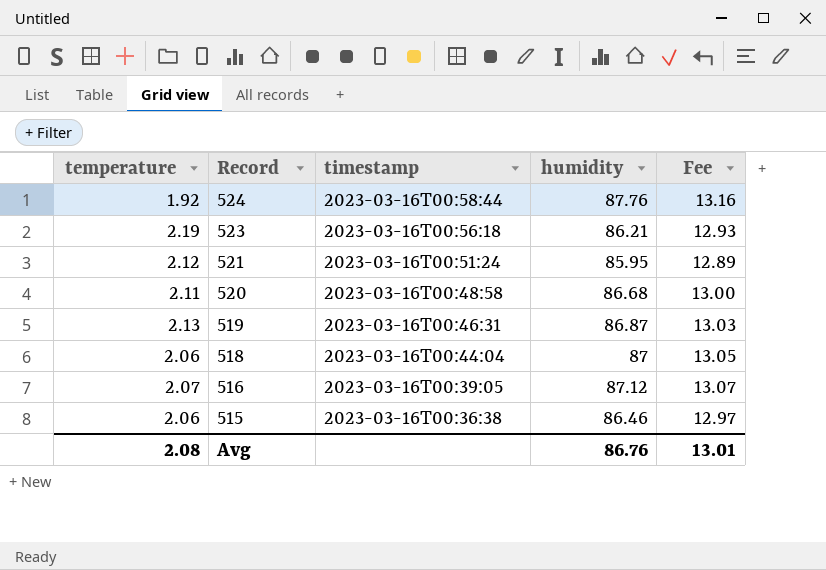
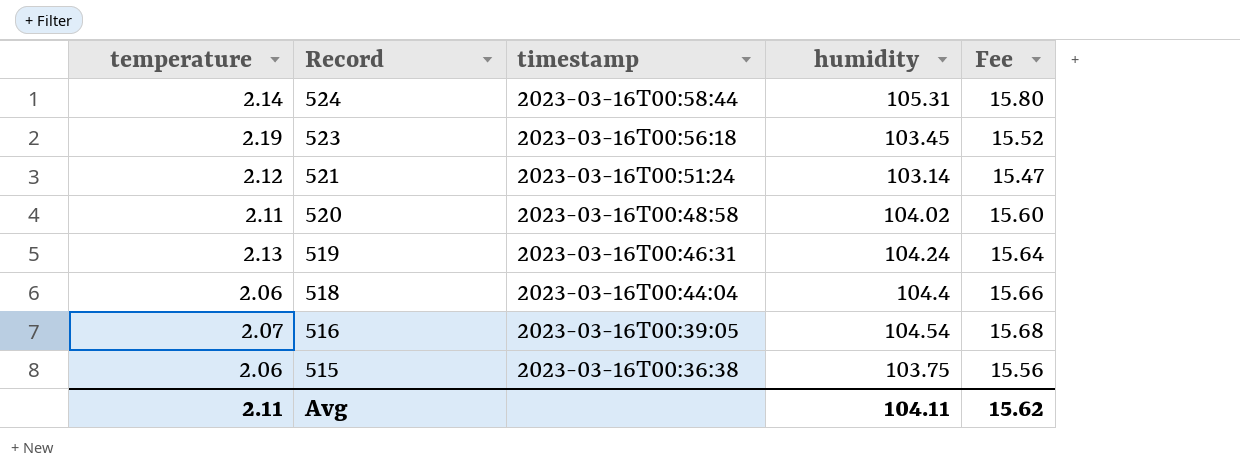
524 | temperature: 1.92 -> 2.14
524 | humidity: 87.76 -> 105.31
524 | Fee: 13.16 -> 15.80
523 | humidity: 86.21 -> 103.45
523 | Fee: 12.93 -> 15.52
521 | humidity: 85.95 -> 103.14
521 | Fee: 12.89 -> 15.47
520 | humidity: 86.68 -> 104.02
520 | Fee: 13.00 -> 15.60
519 | humidity: 86.87 -> 104.24
519 | Fee: 13.03 -> 15.64
518 | humidity: 87 -> 104.4
518 | Fee: 13.05 -> 15.66
516 | humidity: 87.12 -> 104.54
516 | Fee: 13.07 -> 15.68
515 | humidity: 86.46 -> 103.75
515 | Fee: 12.97 -> 15.56
Avg | temperature: 2.08 -> 2.11
Avg | humidity: 86.76 -> 104.11
Avg | Fee: 13.01 -> 15.62

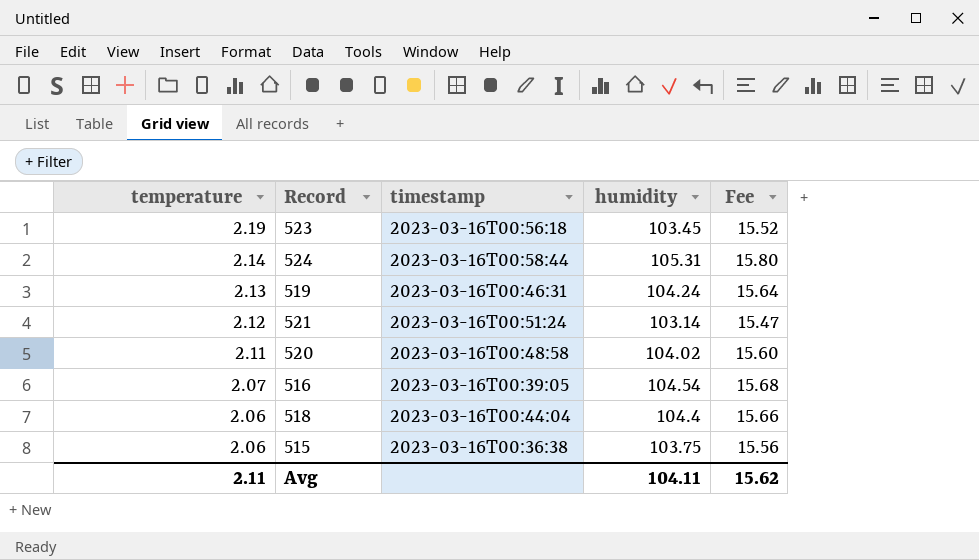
row order: Record descending -> temperature descending

